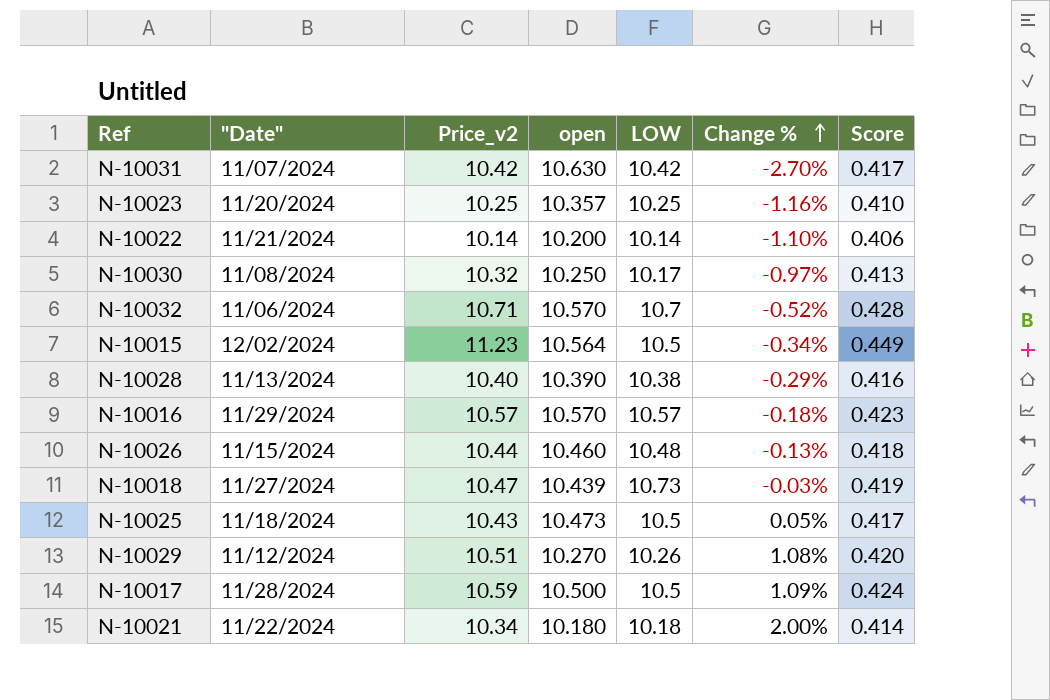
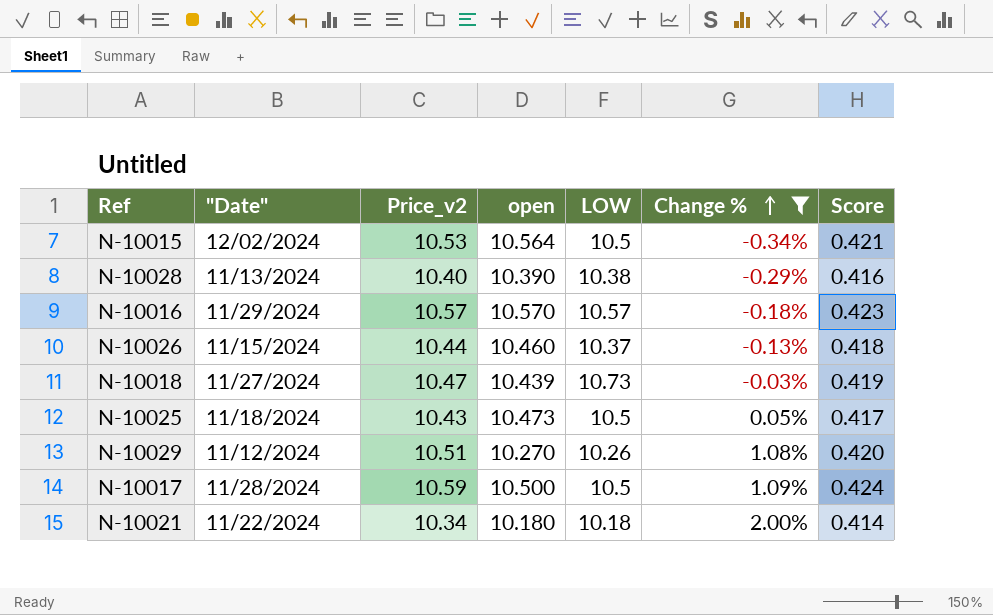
filter: none -> Change % >= -0.34%
N-10015 | Price_v2: 11.23 -> 10.53
N-10015 | Score: 0.449 -> 0.421
N-10026 | LOW: 10.48 -> 10.37

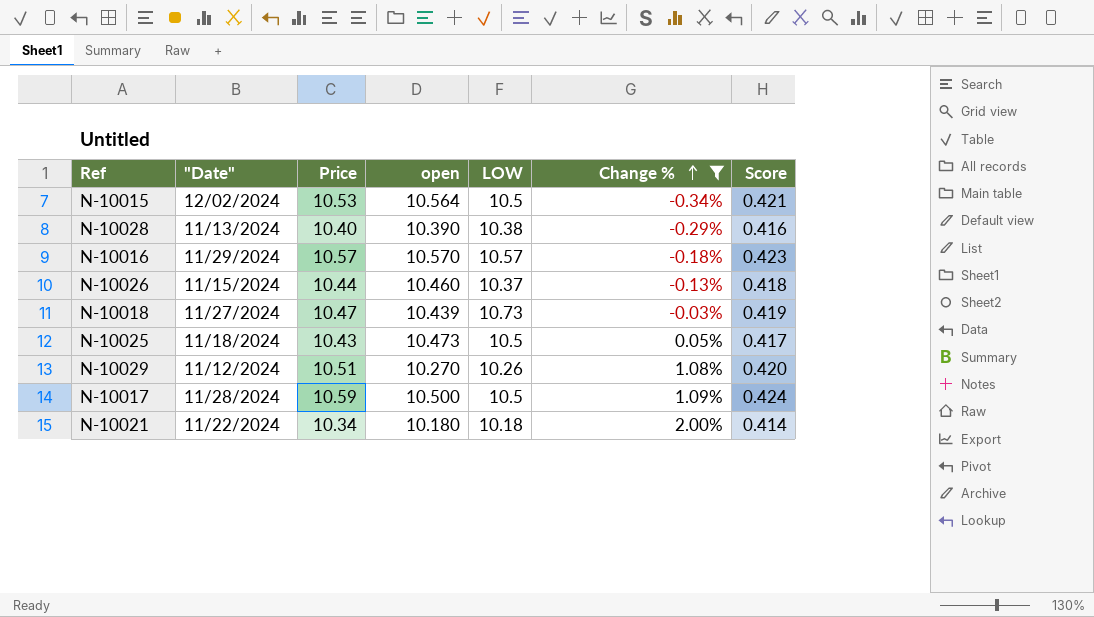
column name: Price_v2 -> Price

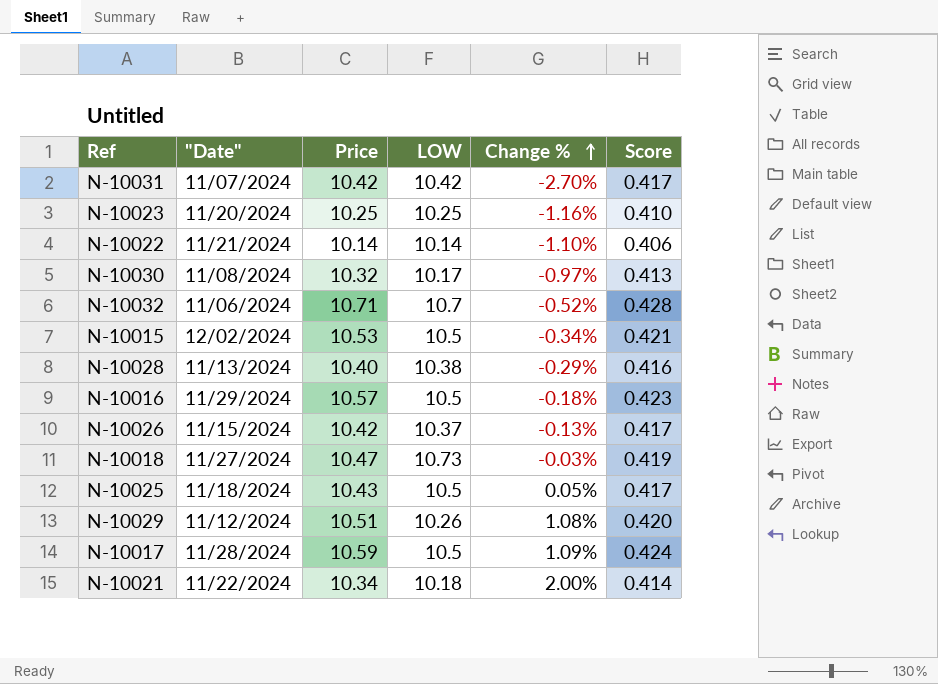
filter: Change % >= -0.34% -> none
column open | position: 4 -> none
N-10016 | LOW: 10.57 -> 10.5
N-10026 | Price: 10.44 -> 10.42
N-10026 | Score: 0.418 -> 0.417

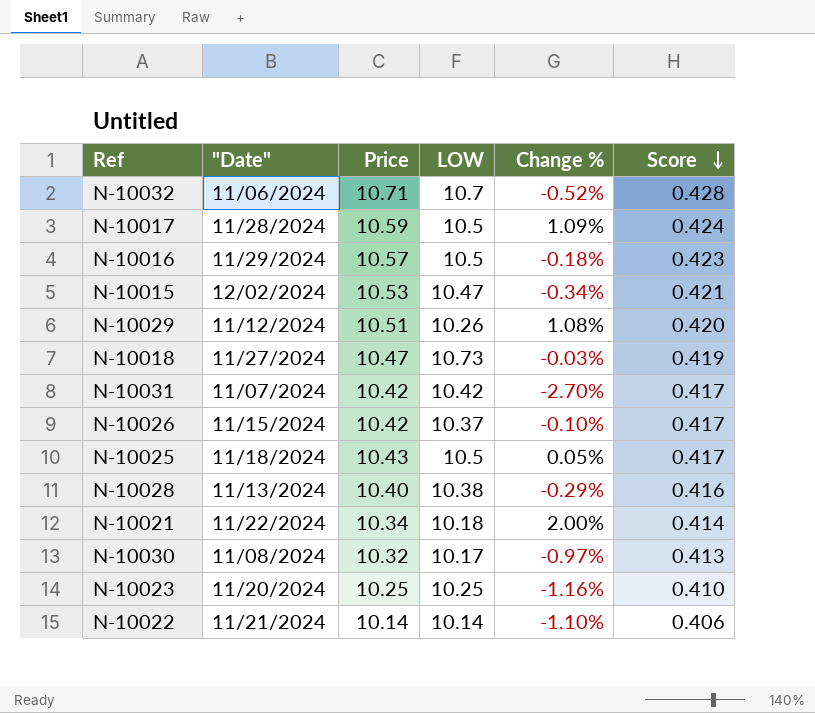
row order: Change % ascending -> Score descending
N-10015 | LOW: 10.5 -> 10.47
N-10026 | Change %: -0.13% -> -0.10%

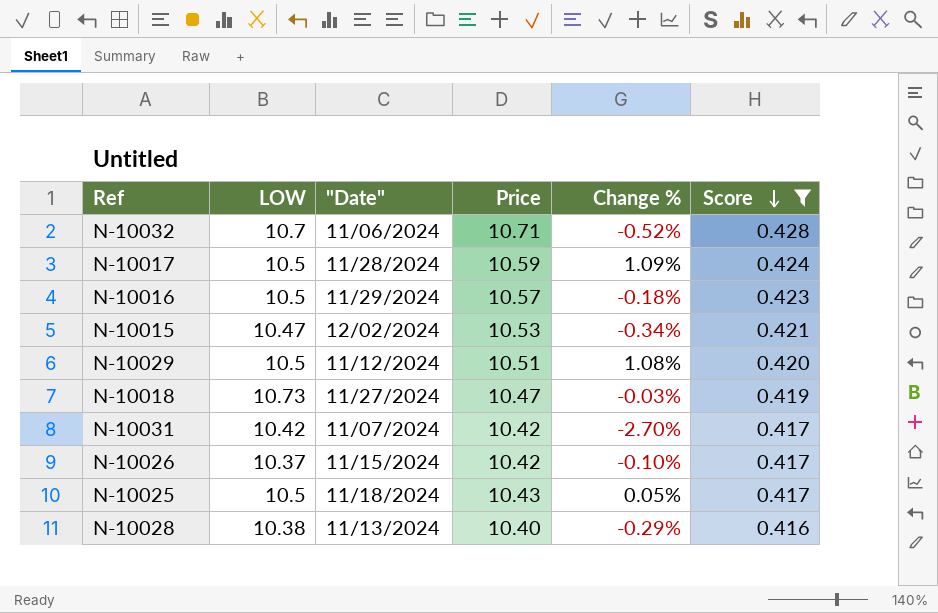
filter: none -> Score >= 0.416
column LOW | position: 4 -> 2
N-10029 | LOW: 10.26 -> 10.5

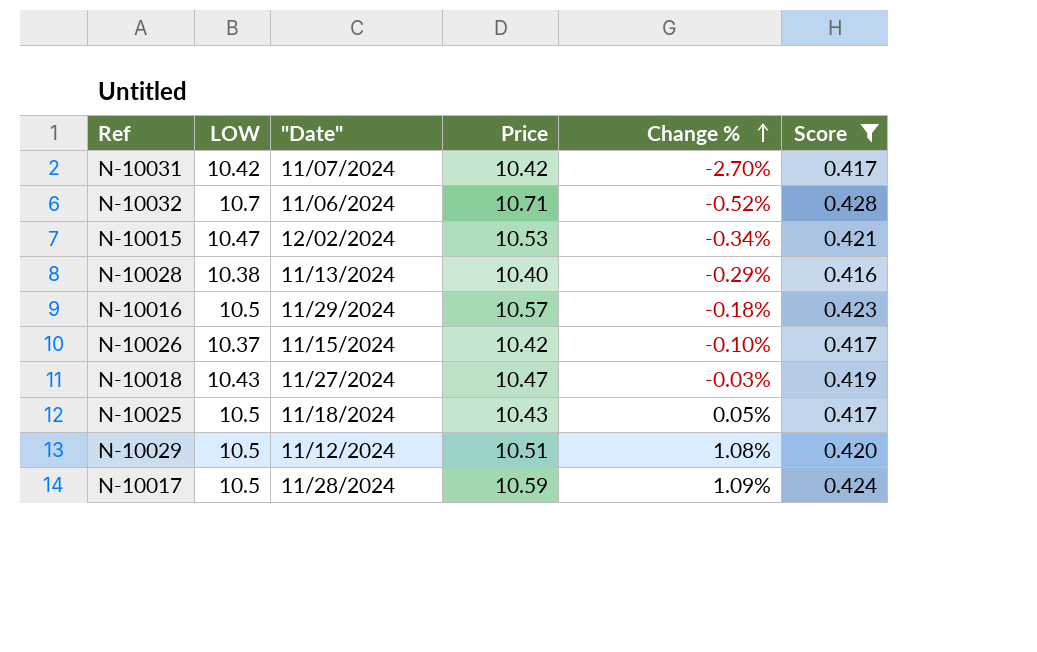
row order: Score descending -> Change % ascending
N-10018 | LOW: 10.73 -> 10.43

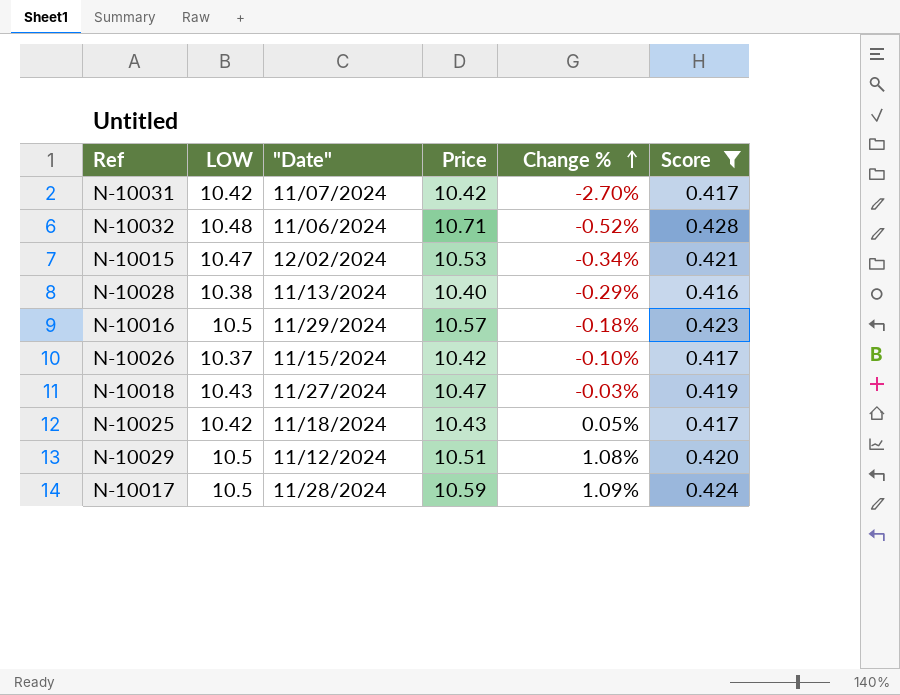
N-10032 | LOW: 10.7 -> 10.48
N-10025 | LOW: 10.5 -> 10.42

